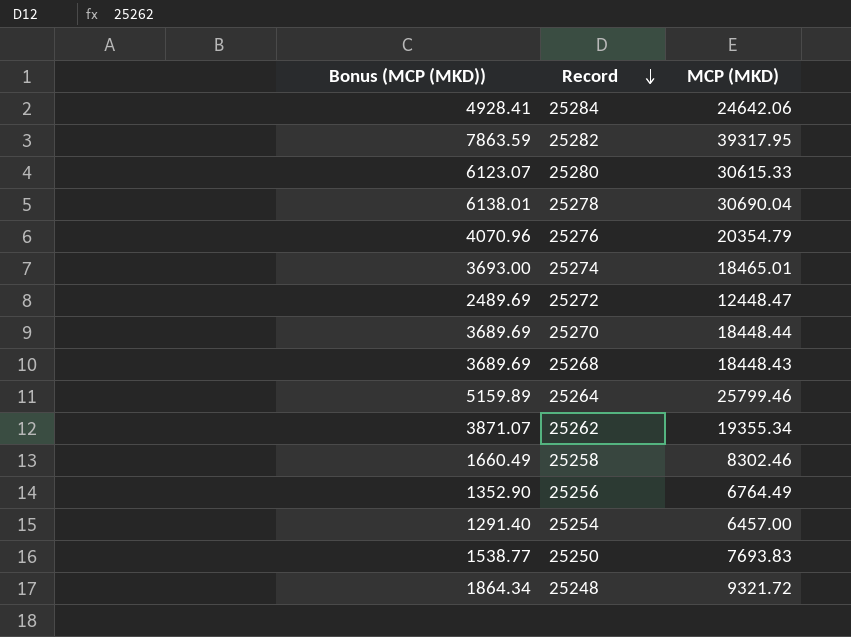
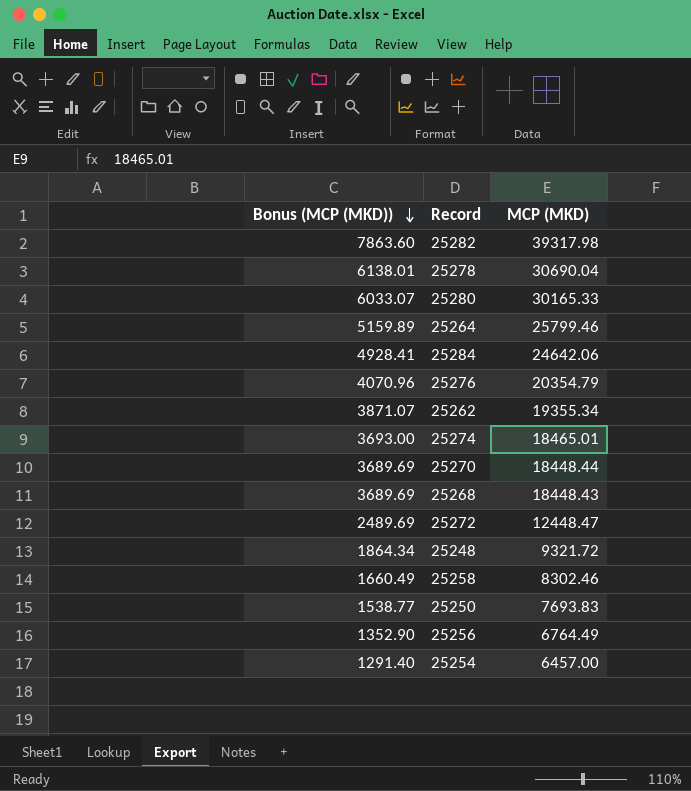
row order: Record descending -> Bonus (MCP (MKD)) descending
25282 | Bonus (MCP (MKD)): 7863.59 -> 7863.60
25282 | MCP (MKD): 39317.95 -> 39317.98
25280 | Bonus (MCP (MKD)): 6123.07 -> 6033.07
25280 | MCP (MKD): 30615.33 -> 30165.33

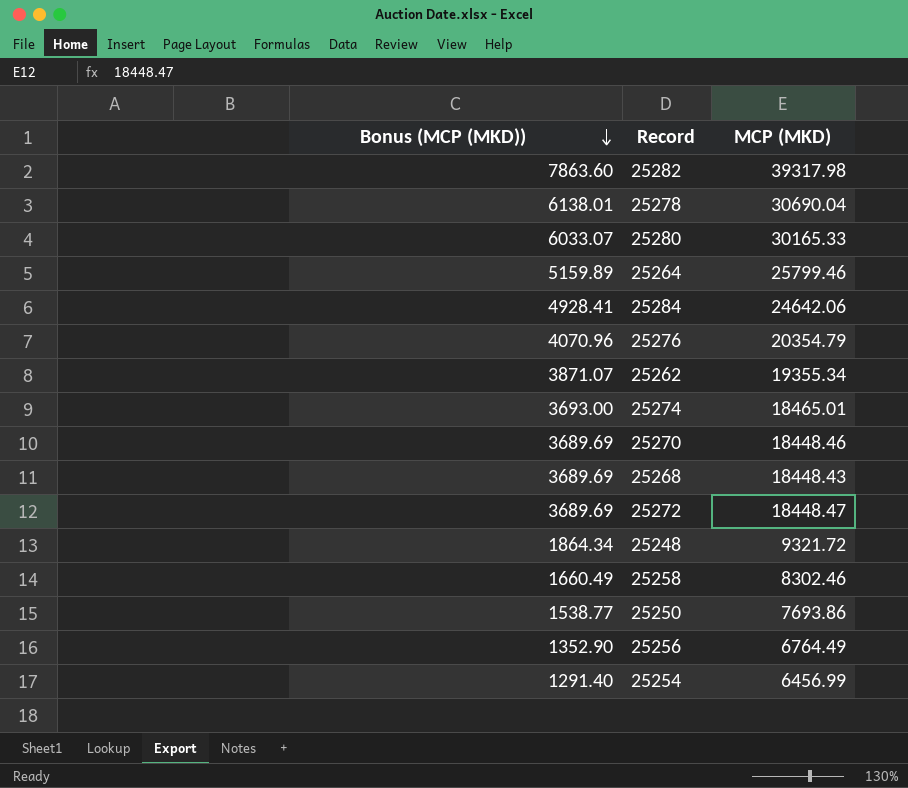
25270 | MCP (MKD): 18448.44 -> 18448.46
25272 | Bonus (MCP (MKD)): 2489.69 -> 3689.69
25272 | MCP (MKD): 12448.47 -> 18448.47
25250 | MCP (MKD): 7693.83 -> 7693.86
25254 | MCP (MKD): 6457.00 -> 6456.99

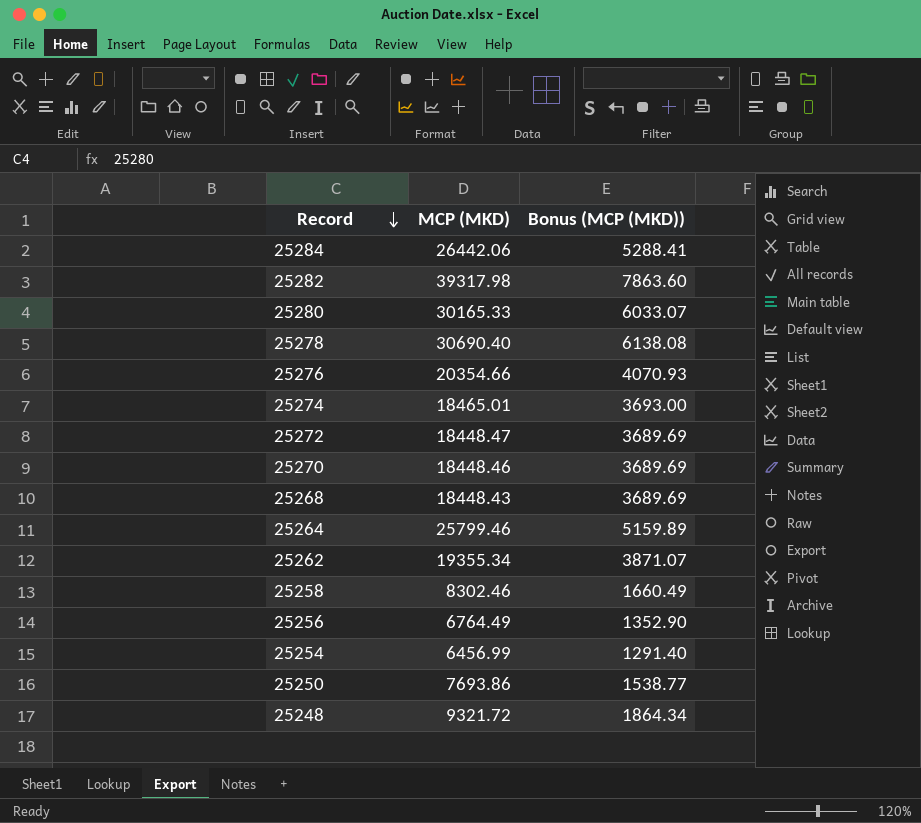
row order: Bonus (MCP (MKD)) descending -> Record descending
column Bonus (MCP (MKD)) | position: 1 -> 3
25284 | MCP (MKD): 24642.06 -> 26442.06
25284 | Bonus (MCP (MKD)): 4928.41 -> 5288.41
25278 | MCP (MKD): 30690.04 -> 30690.40
25278 | Bonus (MCP (MKD)): 6138.01 -> 6138.08
25276 | MCP (MKD): 20354.79 -> 20354.66
25276 | Bonus (MCP (MKD)): 4070.96 -> 4070.93

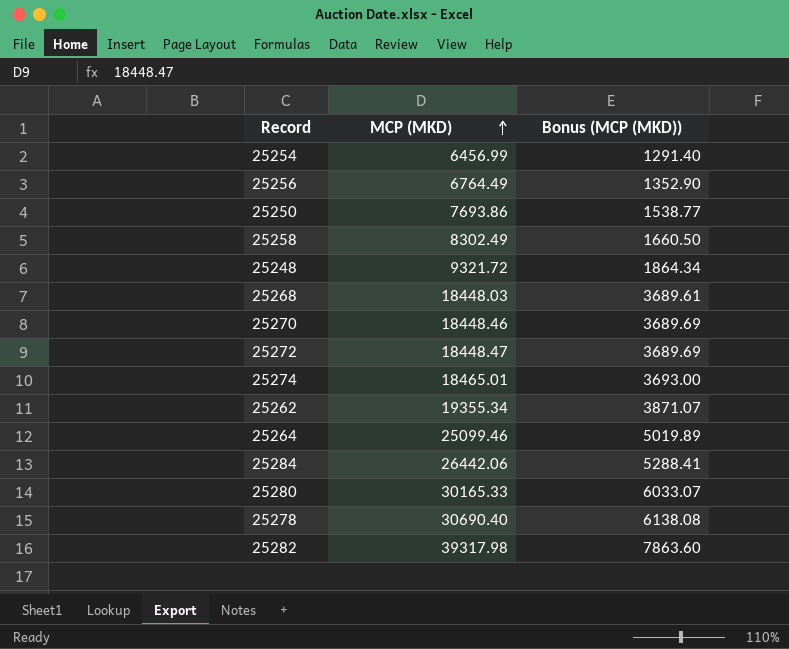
row order: Record descending -> MCP (MKD) ascending
row 25276: 20354.66 | 4070.93 -> none
25258 | MCP (MKD): 8302.46 -> 8302.49
25258 | Bonus (MCP (MKD)): 1660.49 -> 1660.50
25268 | MCP (MKD): 18448.43 -> 18448.03
25268 | Bonus (MCP (MKD)): 3689.69 -> 3689.61
25264 | MCP (MKD): 25799.46 -> 25099.46
25264 | Bonus (MCP (MKD)): 5159.89 -> 5019.89

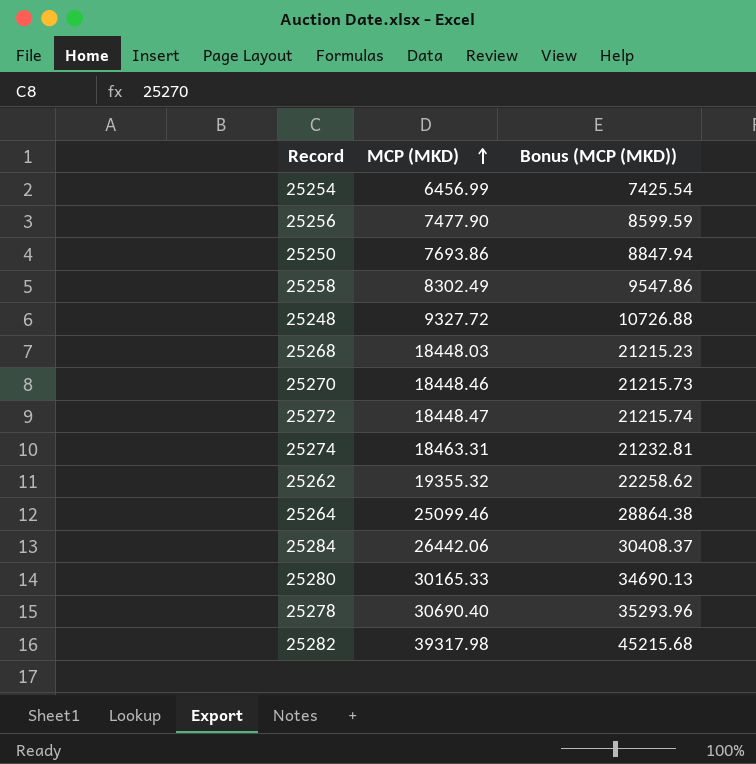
column Bonus (MCP (MKD)) | formula: [MCP (MKD)] * 0.2 -> [MCP (MKD)] * 1.15
25256 | MCP (MKD): 6764.49 -> 7477.90
25248 | MCP (MKD): 9321.72 -> 9327.72
25274 | MCP (MKD): 18465.01 -> 18463.31
25262 | MCP (MKD): 19355.34 -> 19355.32

